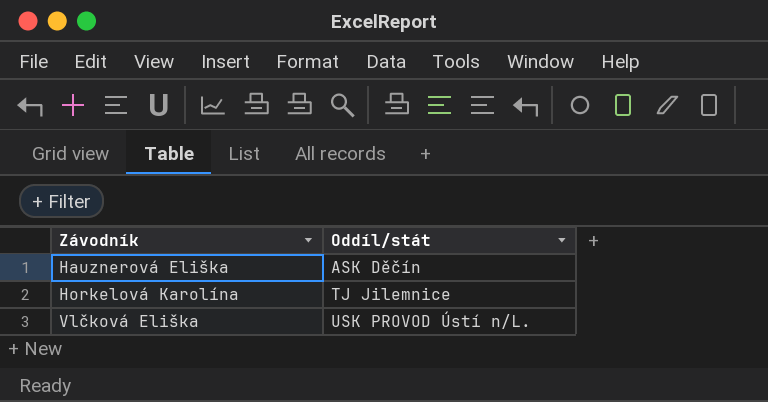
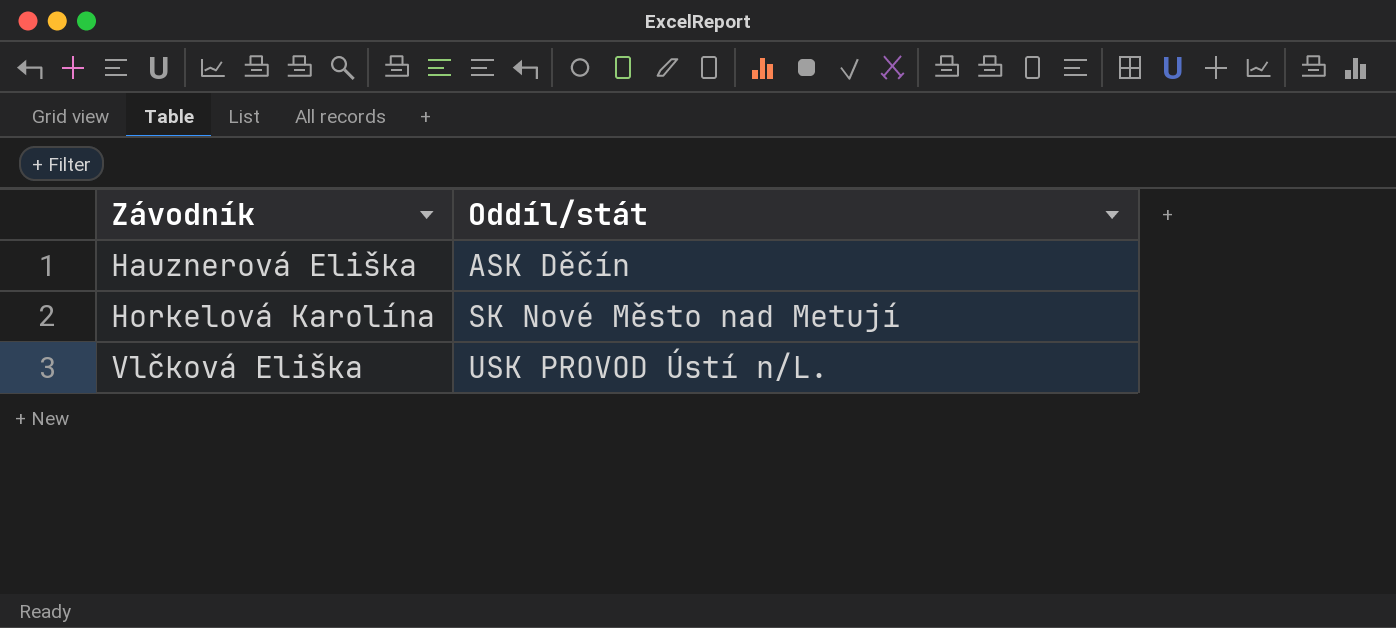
Horkelová Karolína | Oddíl/stát: TJ Jilemnice -> SK Nové Město nad Metují

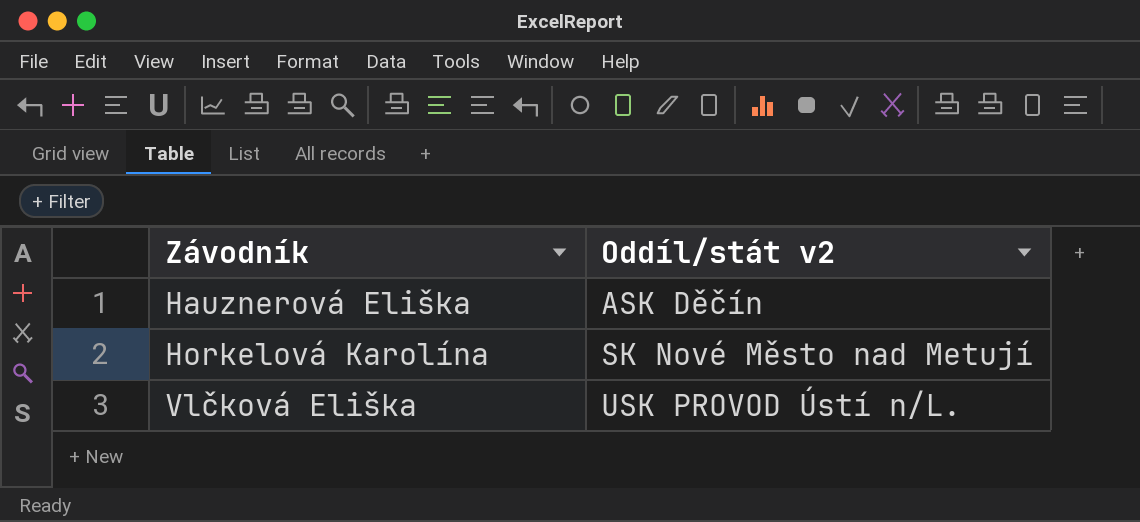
column name: Oddíl/stát -> Oddíl/stát v2

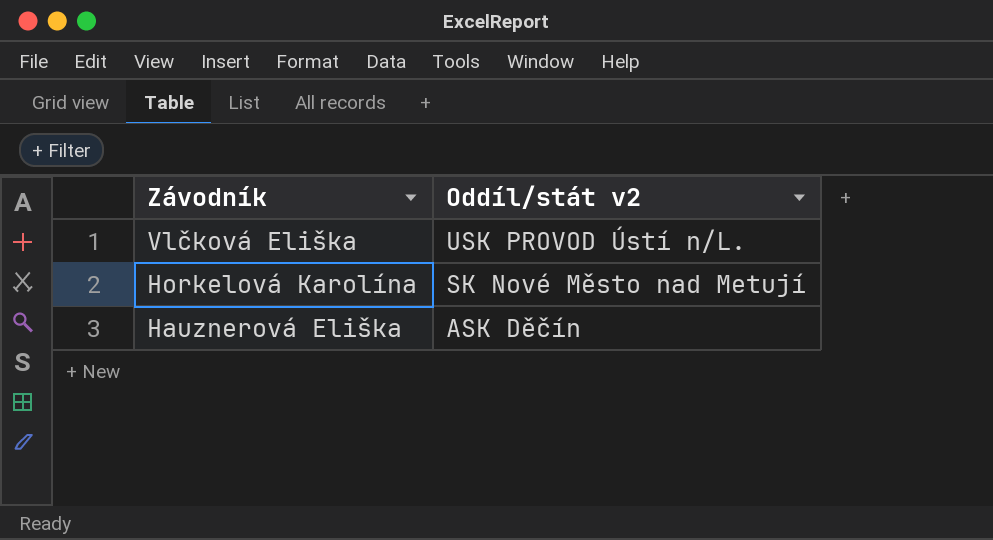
row order: Závodník ascending -> Závodník descending

